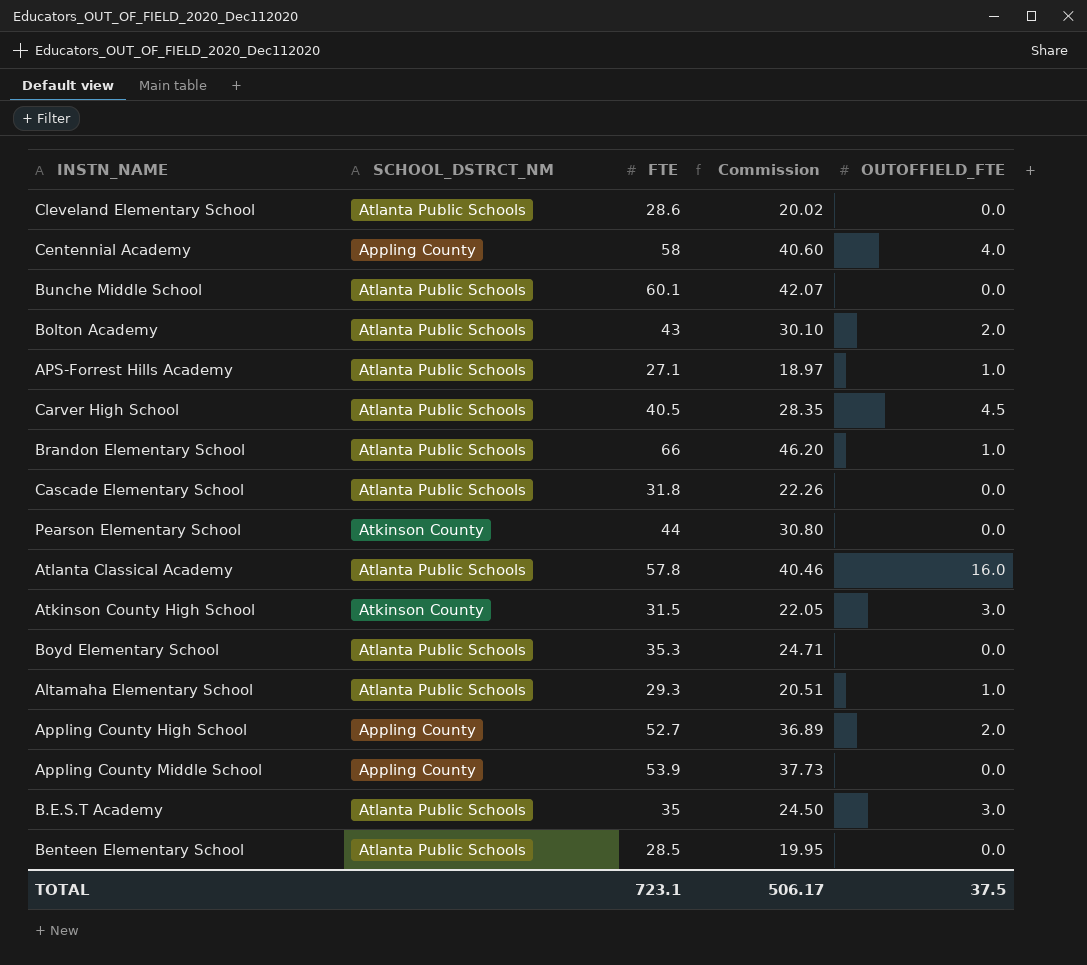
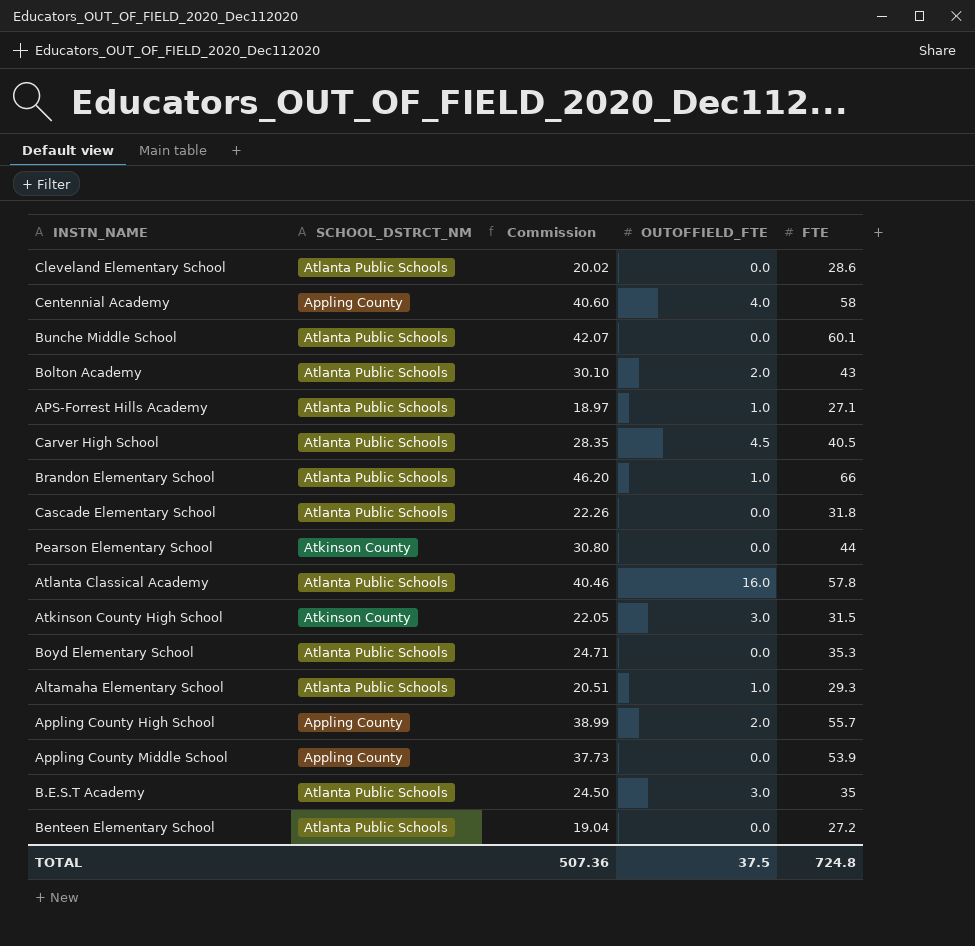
column FTE | position: 3 -> 5
Appling County High School | Commission: 36.89 -> 38.99
Appling County High School | FTE: 52.7 -> 55.7
Benteen Elementary School | Commission: 19.95 -> 19.04
Benteen Elementary School | FTE: 28.5 -> 27.2
TOTAL | Commission: 506.17 -> 507.36
TOTAL | FTE: 723.1 -> 724.8

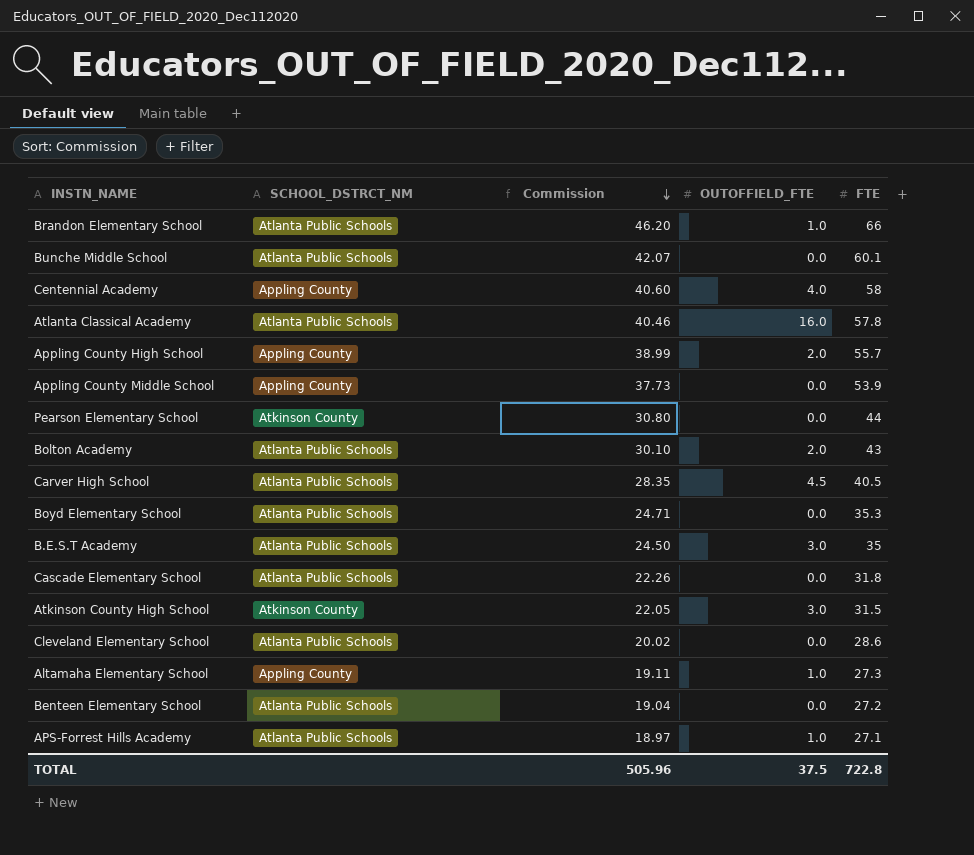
row order: none -> Commission descending
Altamaha Elementary School | SCHOOL_DSTRCT_NM: Atlanta Public Schools -> Appling County
Altamaha Elementary School | Commission: 20.51 -> 19.11
Altamaha Elementary School | FTE: 29.3 -> 27.3
TOTAL | Commission: 507.36 -> 505.96
TOTAL | FTE: 724.8 -> 722.8

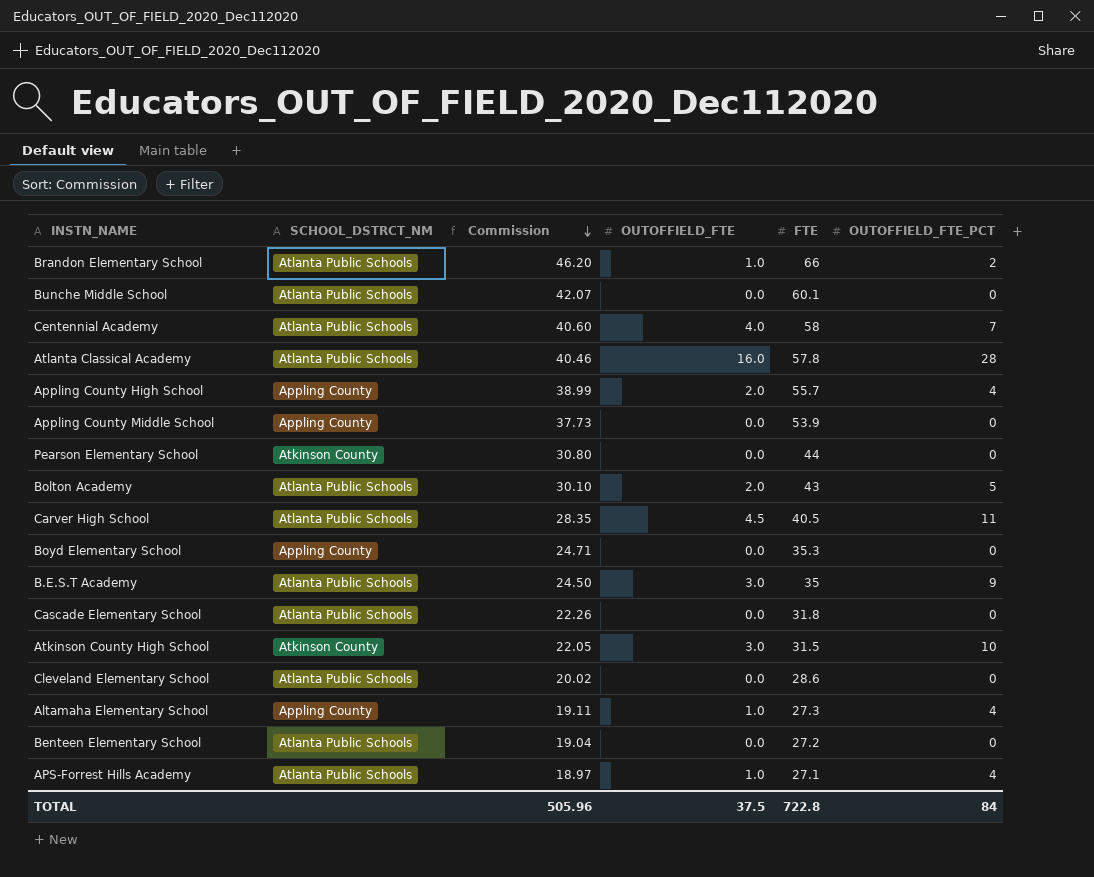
column OUTOFFIELD_FTE_PCT | position: none -> 6
Centennial Academy | SCHOOL_DSTRCT_NM: Appling County -> Atlanta Public Schools
Boyd Elementary School | SCHOOL_DSTRCT_NM: Atlanta Public Schools -> Appling County

